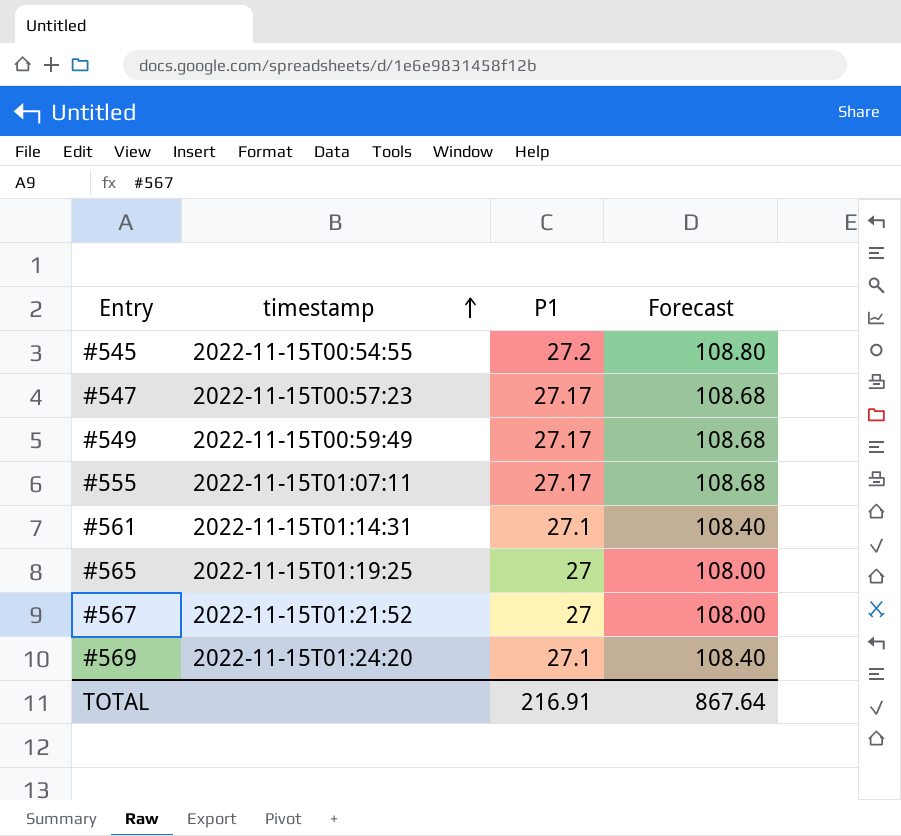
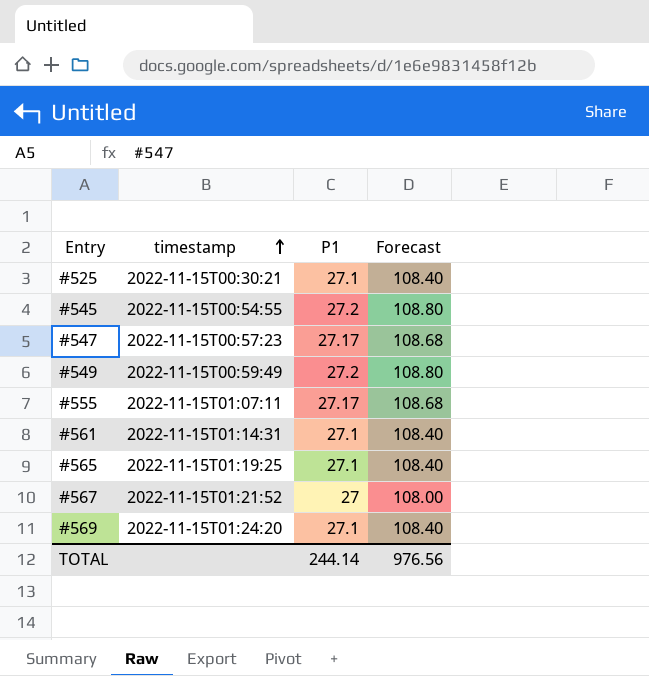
row #525: none -> 2022-11-15T00:30:21 | 27.1 | 108.40
#549 | P1: 27.17 -> 27.2
#549 | Forecast: 108.68 -> 108.80
#565 | P1: 27 -> 27.1
#565 | Forecast: 108.00 -> 108.40
TOTAL | P1: 216.91 -> 244.14
TOTAL | Forecast: 867.64 -> 976.56

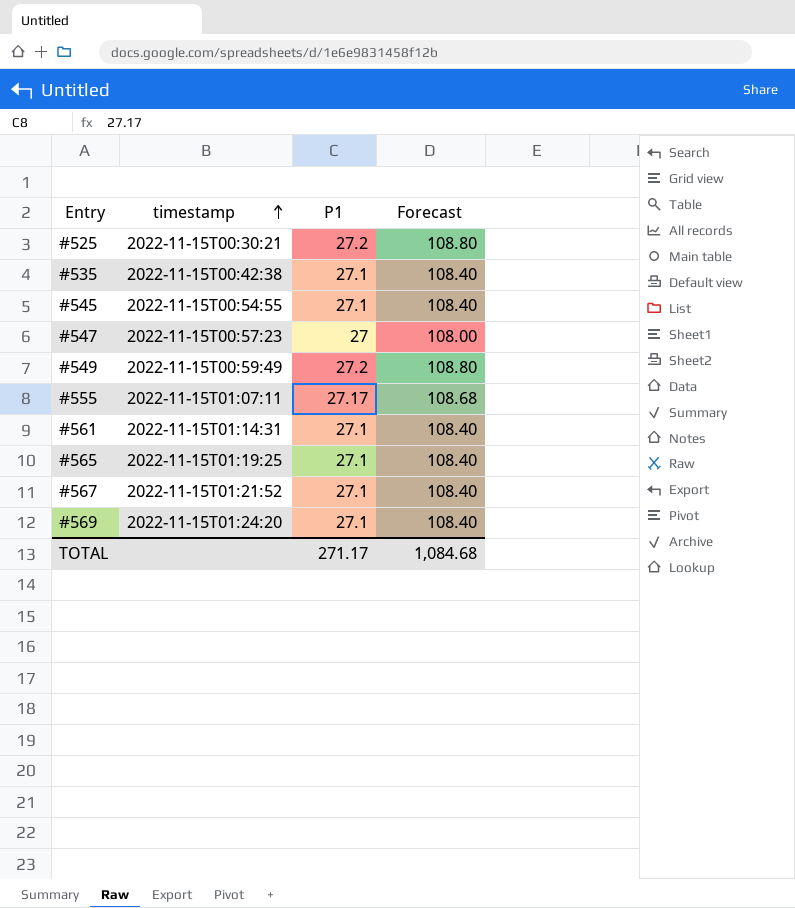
#525 | P1: 27.1 -> 27.2
#525 | Forecast: 108.40 -> 108.80
row #535: none -> 2022-11-15T00:42:38 | 27.1 | 108.40
#545 | P1: 27.2 -> 27.1
#545 | Forecast: 108.80 -> 108.40
#547 | P1: 27.17 -> 27
#547 | Forecast: 108.68 -> 108.00
#567 | P1: 27 -> 27.1
#567 | Forecast: 108.00 -> 108.40
TOTAL | P1: 244.14 -> 271.17
TOTAL | Forecast: 976.56 -> 1,084.68

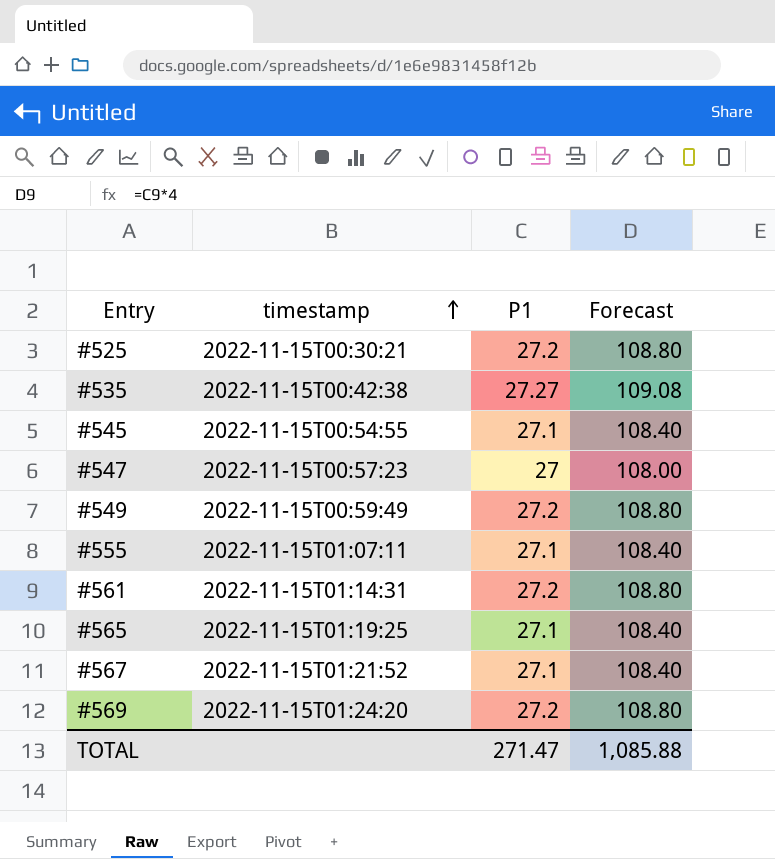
#535 | P1: 27.1 -> 27.27
#535 | Forecast: 108.40 -> 109.08
#555 | P1: 27.17 -> 27.1
#555 | Forecast: 108.68 -> 108.40
#561 | P1: 27.1 -> 27.2
#561 | Forecast: 108.40 -> 108.80
#569 | P1: 27.1 -> 27.2
#569 | Forecast: 108.40 -> 108.80
TOTAL | P1: 271.17 -> 271.47
TOTAL | Forecast: 1,084.68 -> 1,085.88

